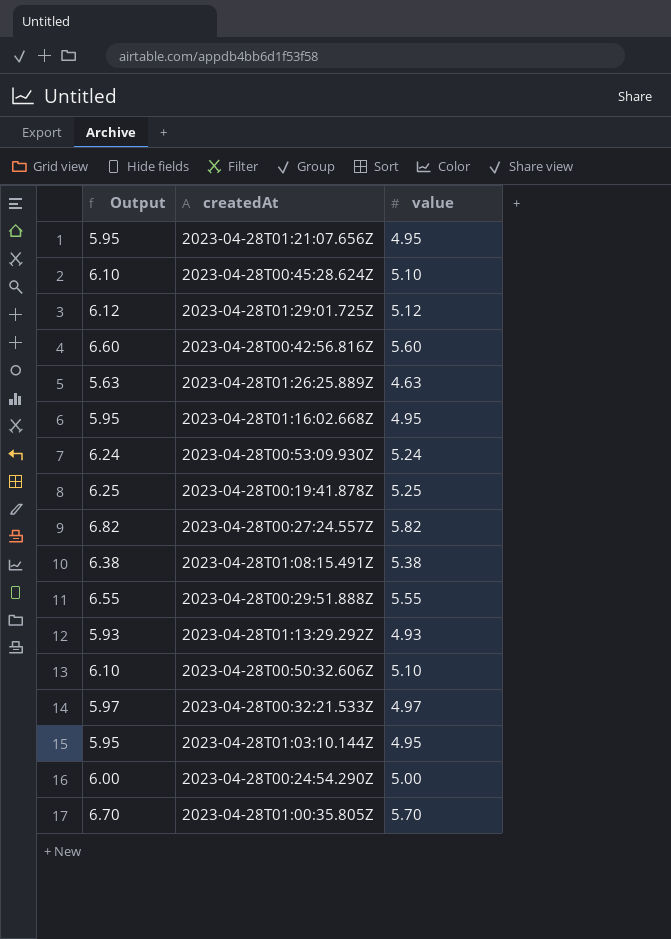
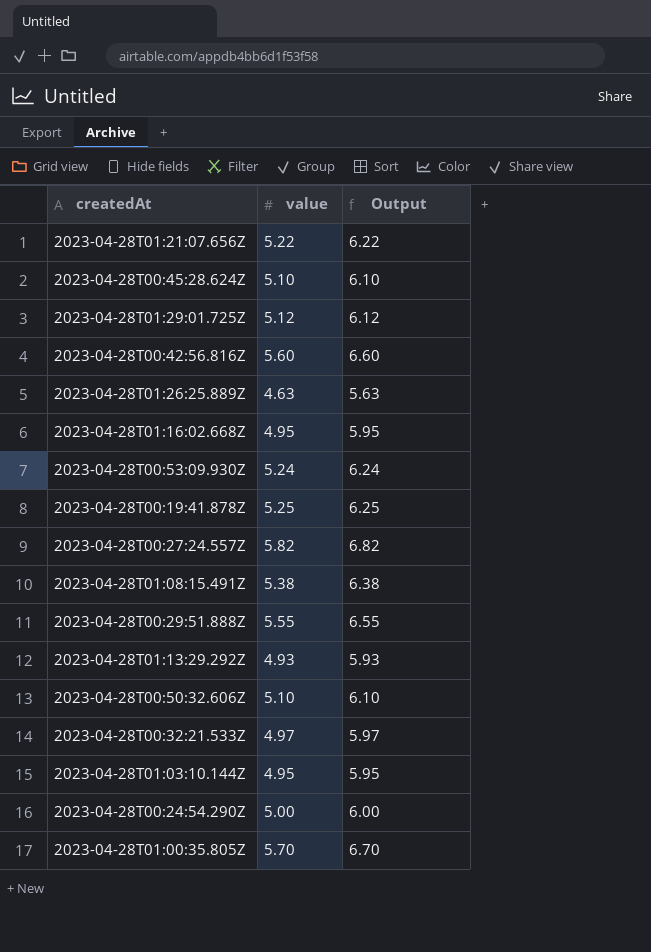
column Output | position: 1 -> 3
2023-04-28T01:21:07.656Z | value: 4.95 -> 5.22
2023-04-28T01:21:07.656Z | Output: 5.95 -> 6.22

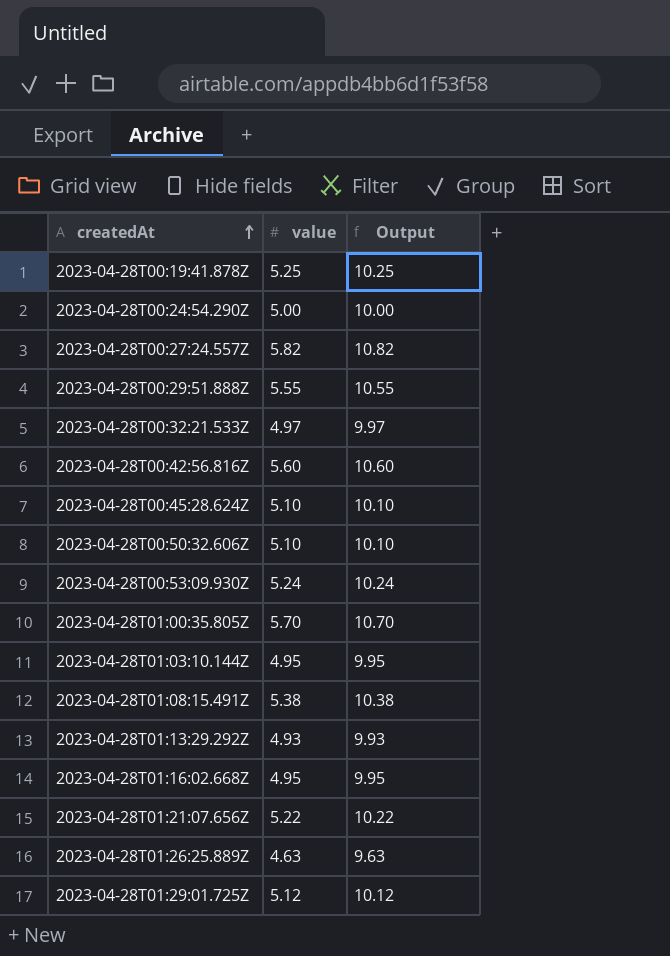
row order: none -> createdAt ascending
column Output | formula: [value] + 1 -> [value] + 5

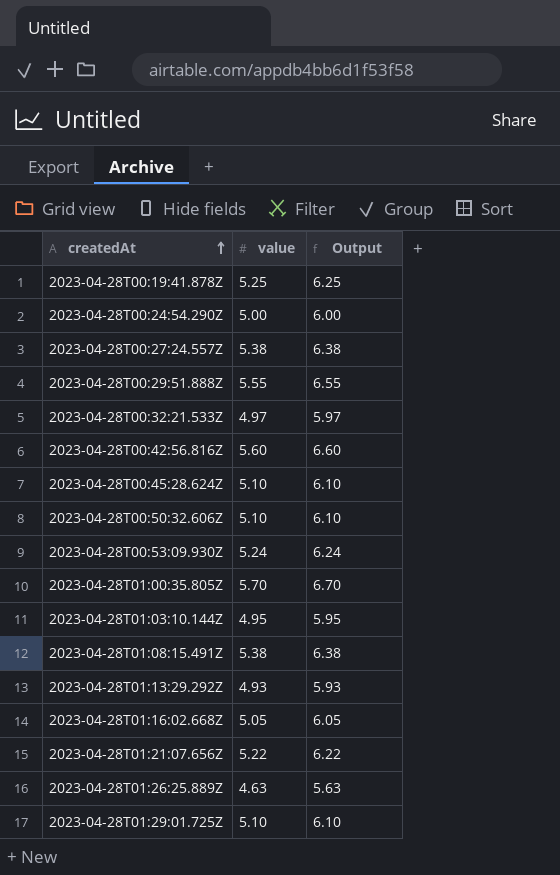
column Output | formula: [value] + 5 -> [value] + 1
2023-04-28T00:27:24.557Z | value: 5.82 -> 5.38
2023-04-28T01:16:02.668Z | value: 4.95 -> 5.05
2023-04-28T01:29:01.725Z | value: 5.12 -> 5.10

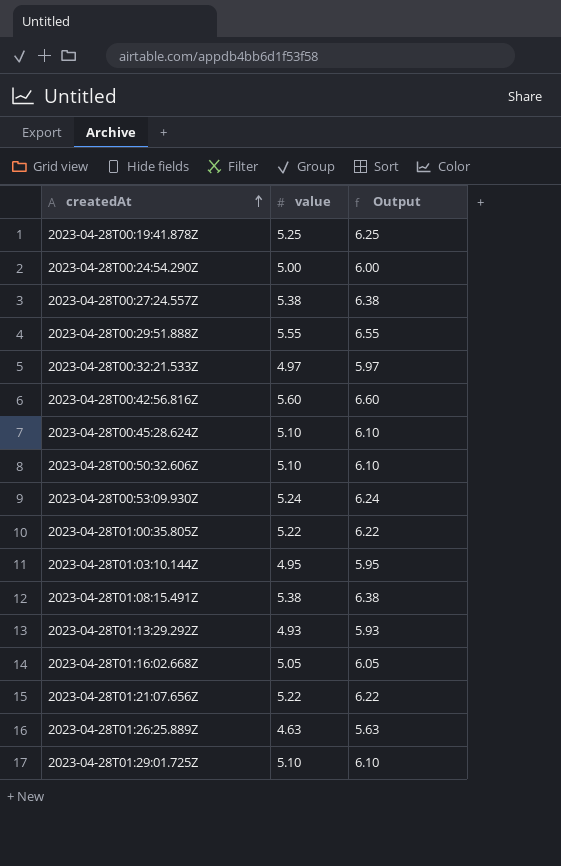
2023-04-28T01:00:35.805Z | value: 5.70 -> 5.22
2023-04-28T01:00:35.805Z | Output: 6.70 -> 6.22

